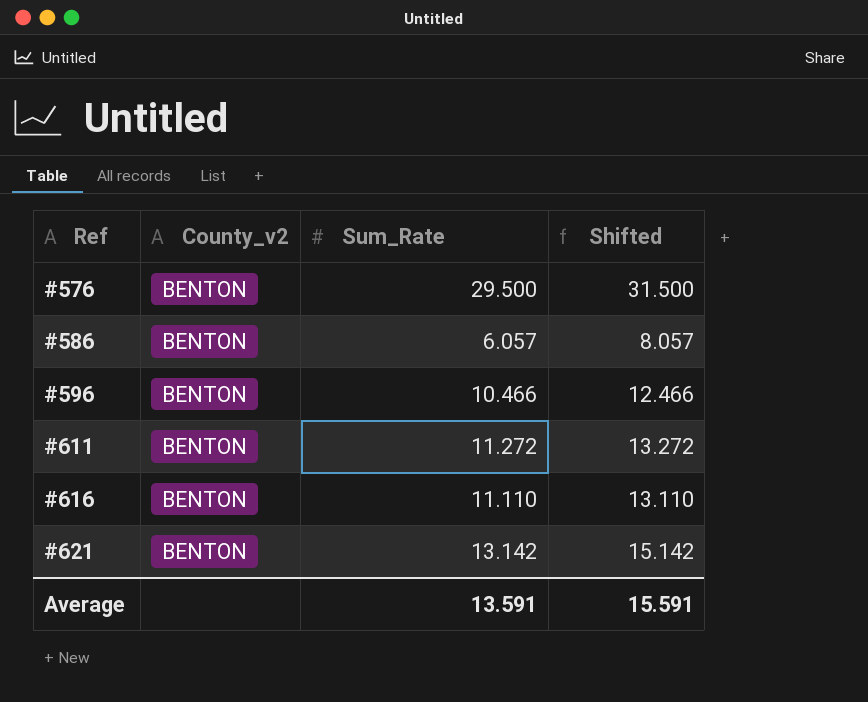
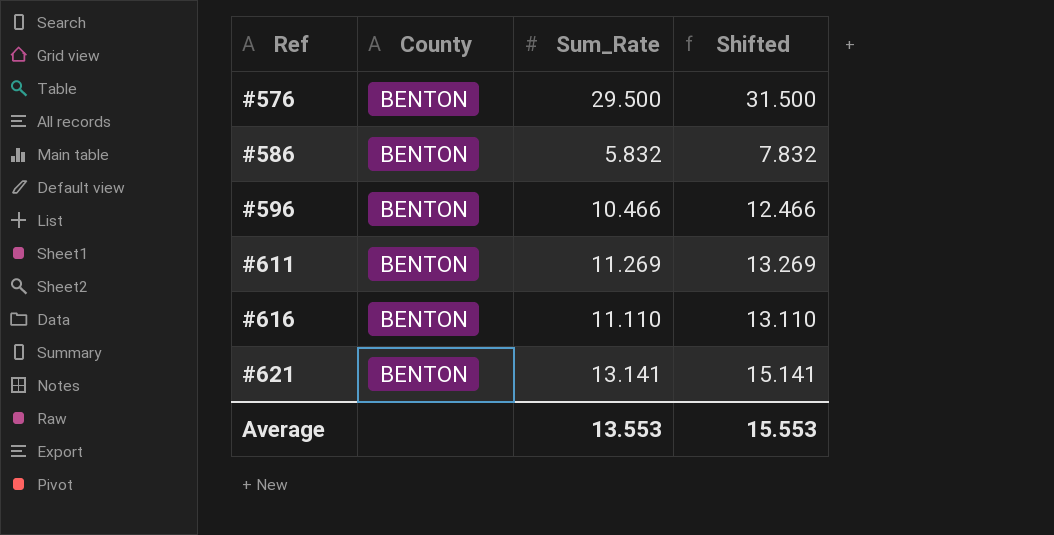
column name: County_v2 -> County
#586 | Sum_Rate: 6.057 -> 5.832
#586 | Shifted: 8.057 -> 7.832
#611 | Sum_Rate: 11.272 -> 11.269
#611 | Shifted: 13.272 -> 13.269
#621 | Sum_Rate: 13.142 -> 13.141
#621 | Shifted: 15.142 -> 15.141
Average | Sum_Rate: 13.591 -> 13.553
Average | Shifted: 15.591 -> 15.553

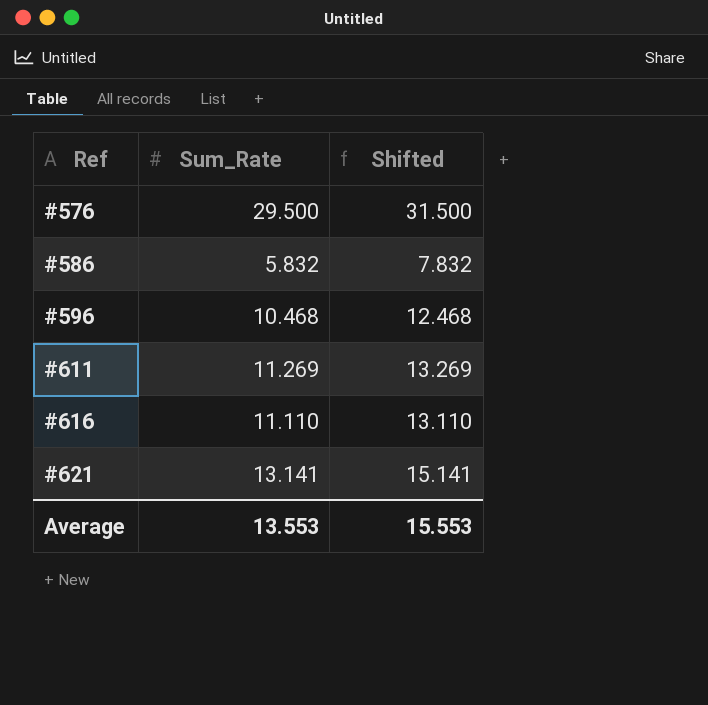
column County | position: 2 -> none
#596 | Sum_Rate: 10.466 -> 10.468
#596 | Shifted: 12.466 -> 12.468

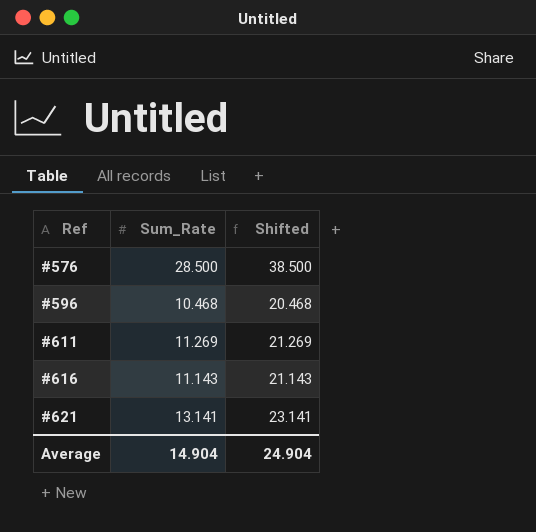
column Shifted | formula: [Sum_Rate] + 2 -> [Sum_Rate] + 10
row #586: 5.832 | 7.832 -> none
#576 | Sum_Rate: 29.500 -> 28.500
#616 | Sum_Rate: 11.110 -> 11.143
Average | Sum_Rate: 13.553 -> 14.904
Average | Shifted: 15.553 -> 24.904

